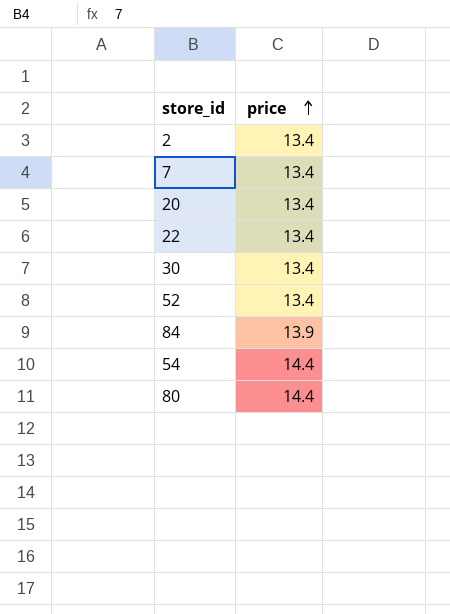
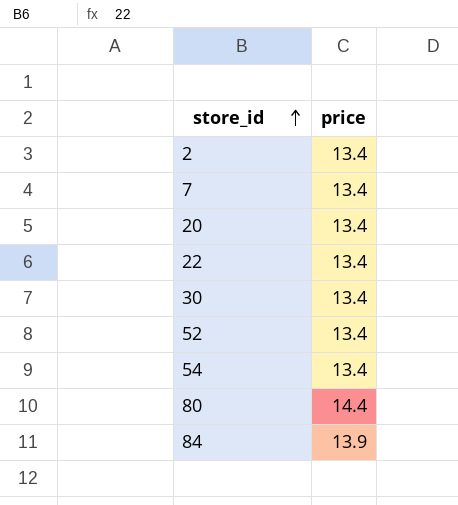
row order: price ascending -> store_id ascending
54 | price: 14.4 -> 13.4

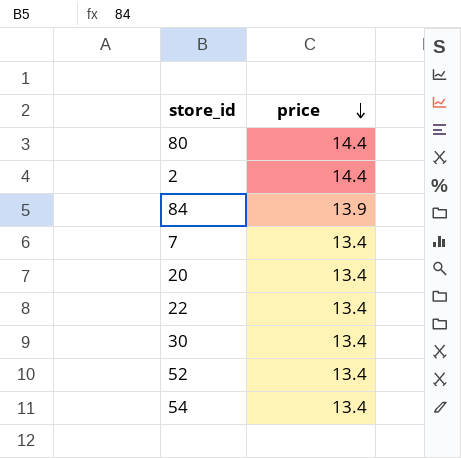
row order: store_id ascending -> price descending
2 | price: 13.4 -> 14.4

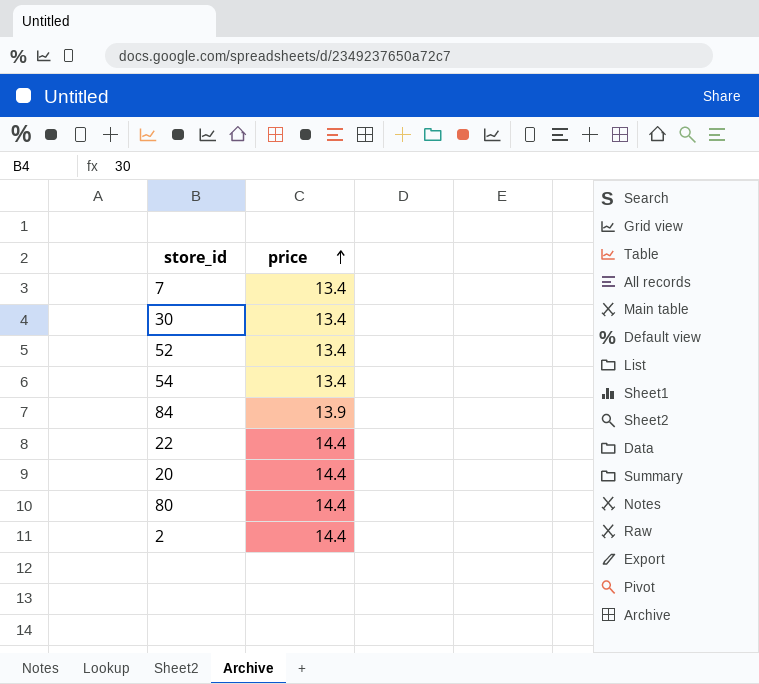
row order: price descending -> price ascending
22 | price: 13.4 -> 14.4
20 | price: 13.4 -> 14.4

